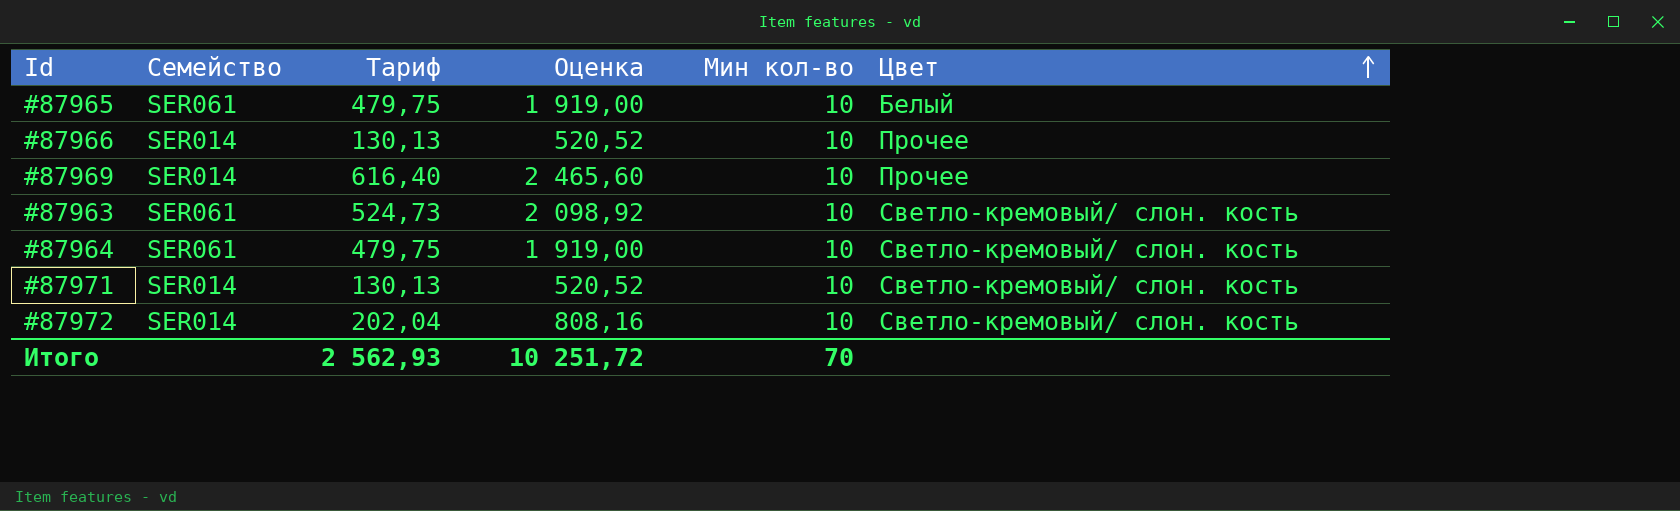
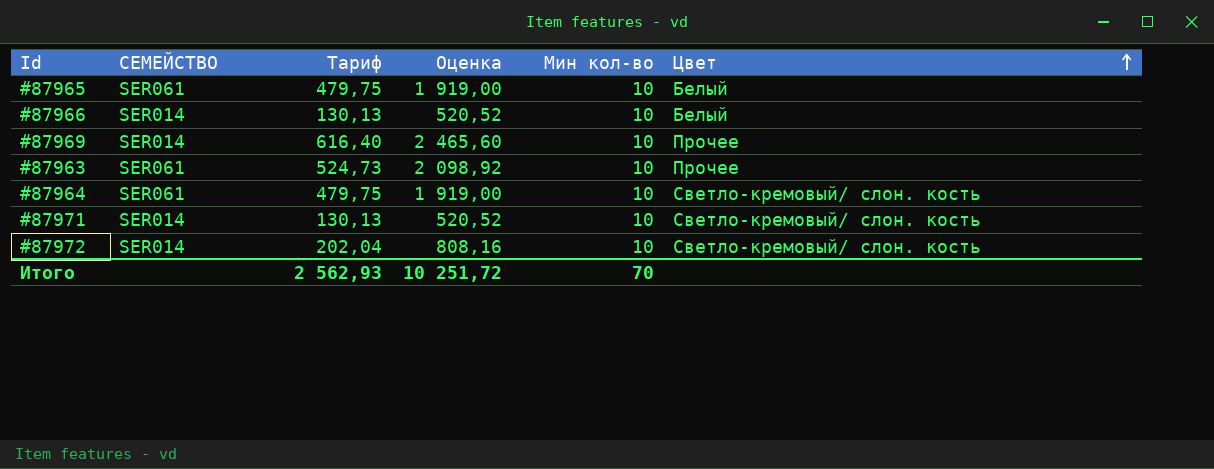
column name: Семейство -> СЕМЕЙСТВО
#87966 | Цвет: Прочее -> Белый
#87963 | Цвет: Светло-кремовый/ слон. кость -> Прочее

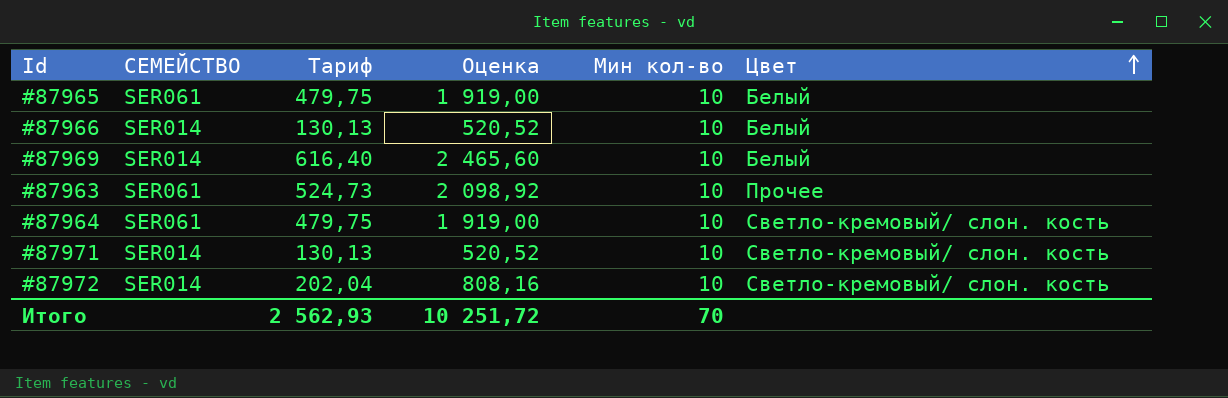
#87969 | Цвет: Прочее -> Белый

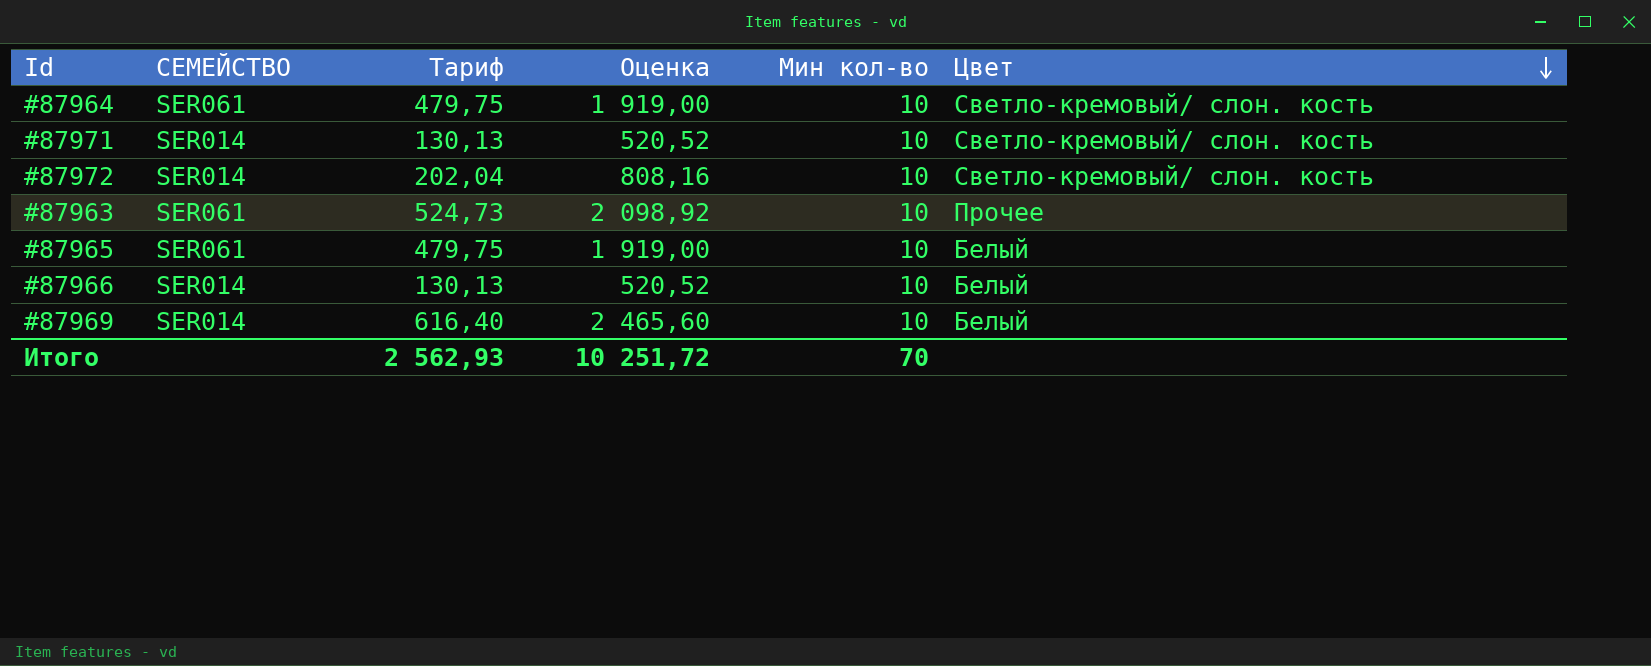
row order: Цвет ascending -> Цвет descending

